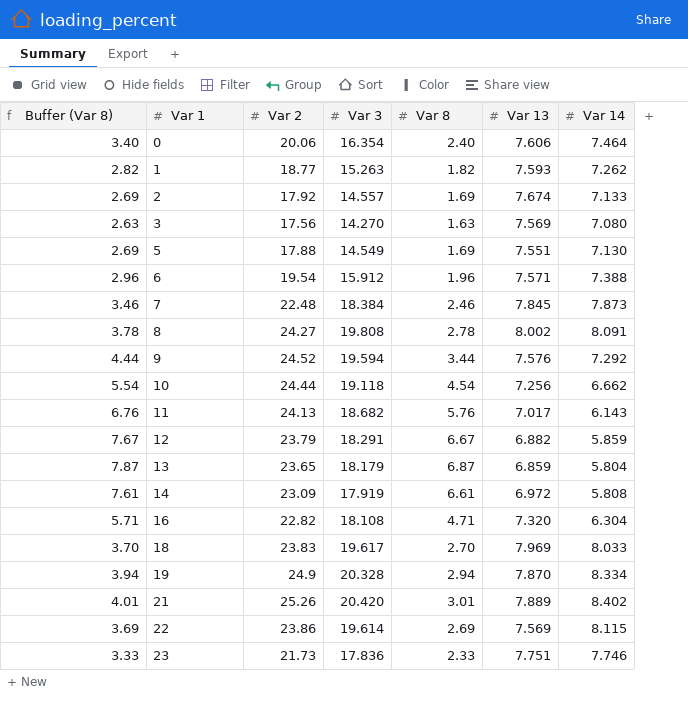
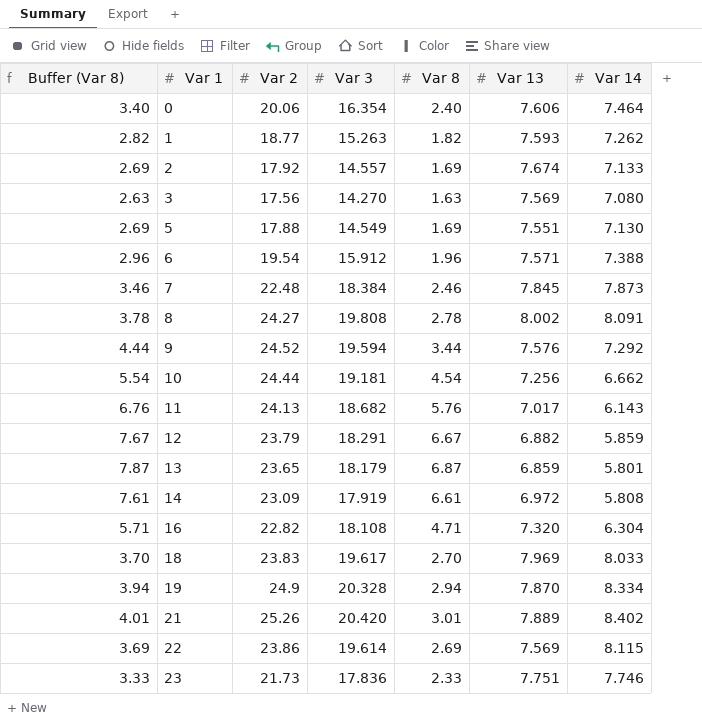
10 | Var 3: 19.118 -> 19.181
13 | Var 14: 5.804 -> 5.801

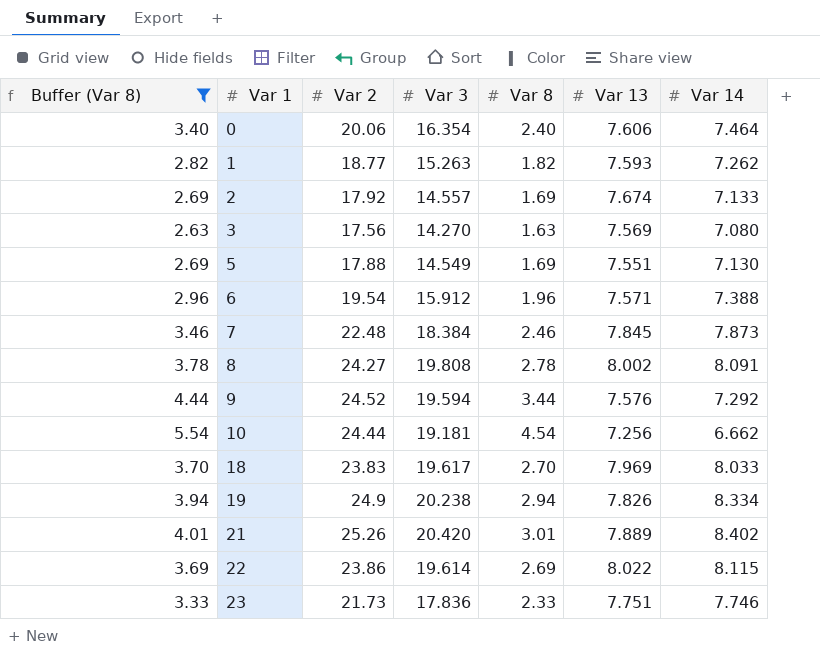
filter: none -> Buffer (Var 8) <= 5.54
19 | Var 3: 20.328 -> 20.238
19 | Var 13: 7.870 -> 7.826
22 | Var 13: 7.569 -> 8.022

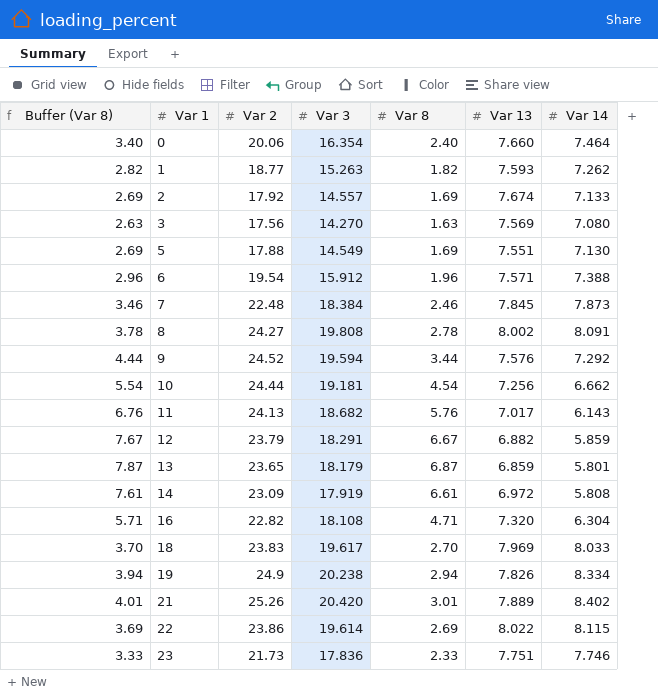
filter: Buffer (Var 8) <= 5.54 -> none
0 | Var 13: 7.606 -> 7.660

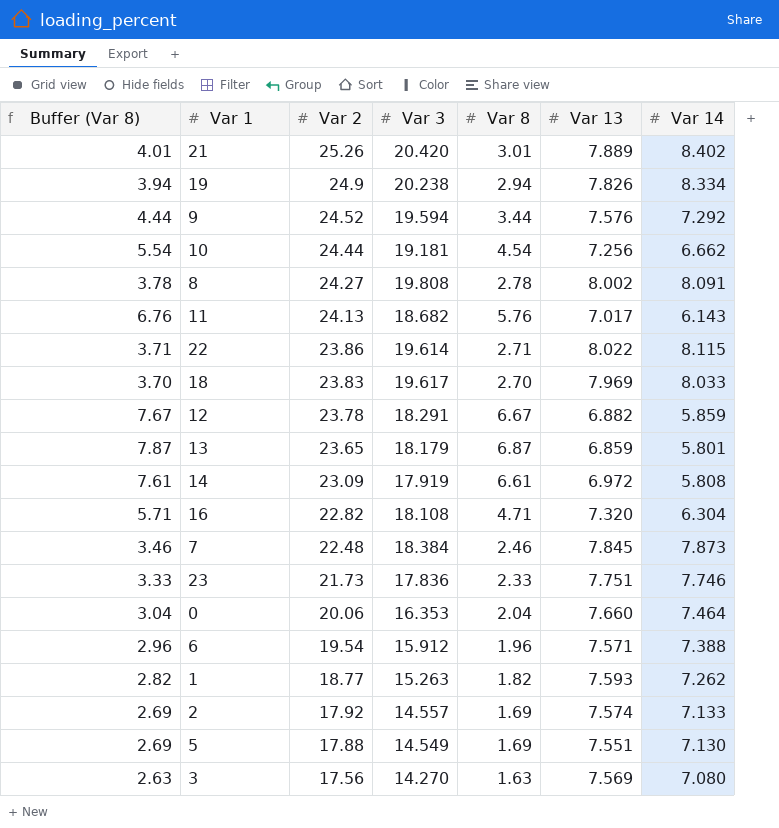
row order: Var 1 ascending -> Var 2 descending
22 | Buffer (Var 8): 3.69 -> 3.71
22 | Var 8: 2.69 -> 2.71
12 | Var 2: 23.79 -> 23.78
0 | Buffer (Var 8): 3.40 -> 3.04
0 | Var 3: 16.354 -> 16.353
0 | Var 8: 2.40 -> 2.04
2 | Var 13: 7.674 -> 7.574

